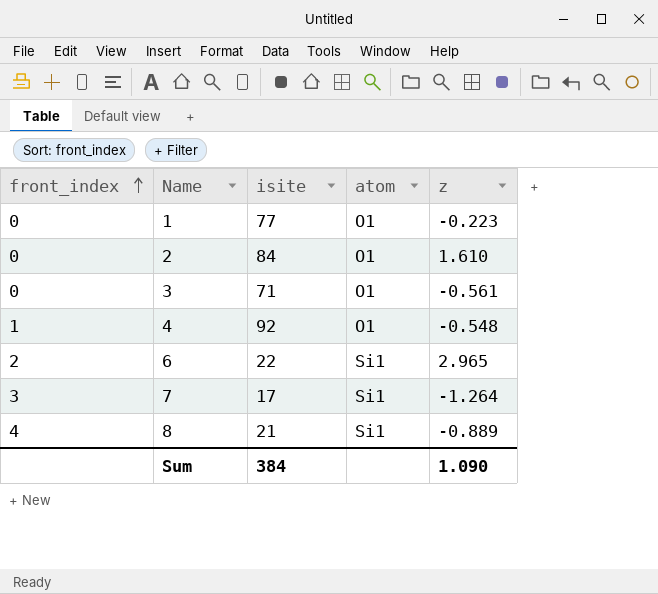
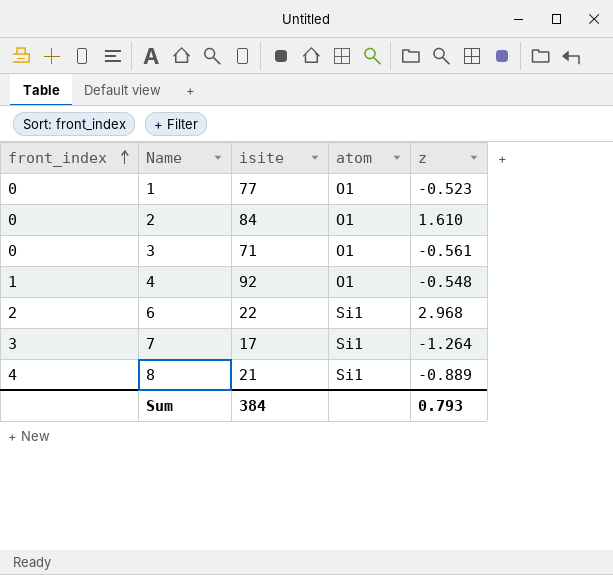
1 | z: -0.223 -> -0.523
6 | z: 2.965 -> 2.968
Sum | z: 1.090 -> 0.793

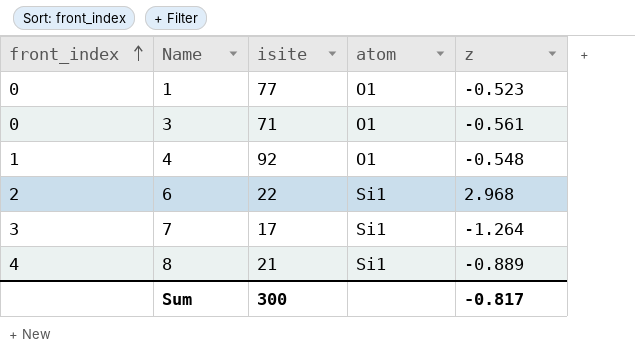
row 2: 0 | 84 | O1 | 1.610 -> none
Sum | isite: 384 -> 300
Sum | z: 0.793 -> -0.817

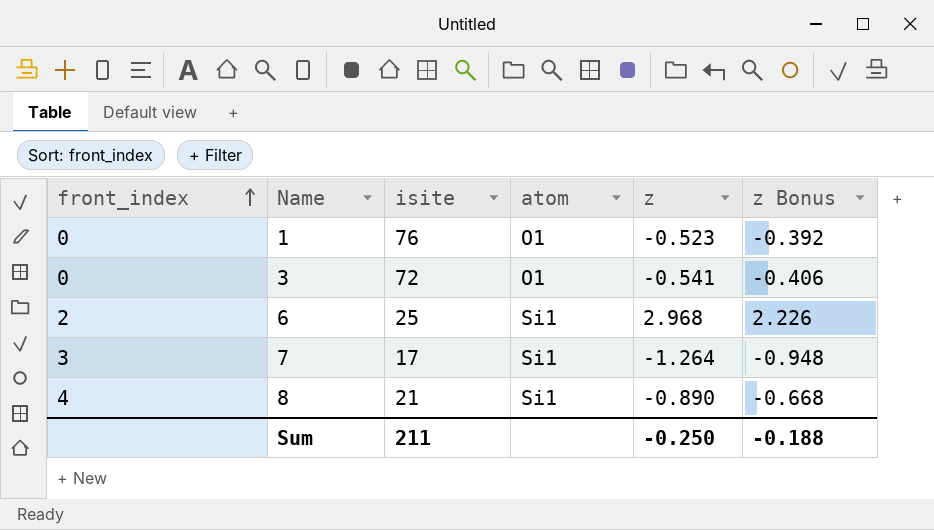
column z Bonus | formula: none -> [z] * 0.75
row 4: 1 | 92 | O1 | -0.548 -> none
1 | isite: 77 -> 76
3 | isite: 71 -> 72
3 | z: -0.561 -> -0.541
6 | isite: 22 -> 25
8 | z: -0.889 -> -0.890
Sum | isite: 300 -> 211
Sum | z: -0.817 -> -0.250

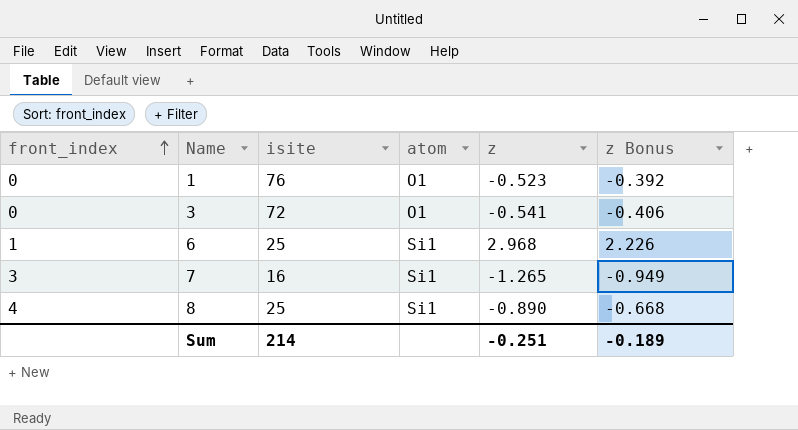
6 | front_index: 2 -> 1
7 | isite: 17 -> 16
7 | z: -1.264 -> -1.265
7 | z Bonus: -0.948 -> -0.949
8 | isite: 21 -> 25
Sum | isite: 211 -> 214
Sum | z: -0.250 -> -0.251
Sum | z Bonus: -0.188 -> -0.189

